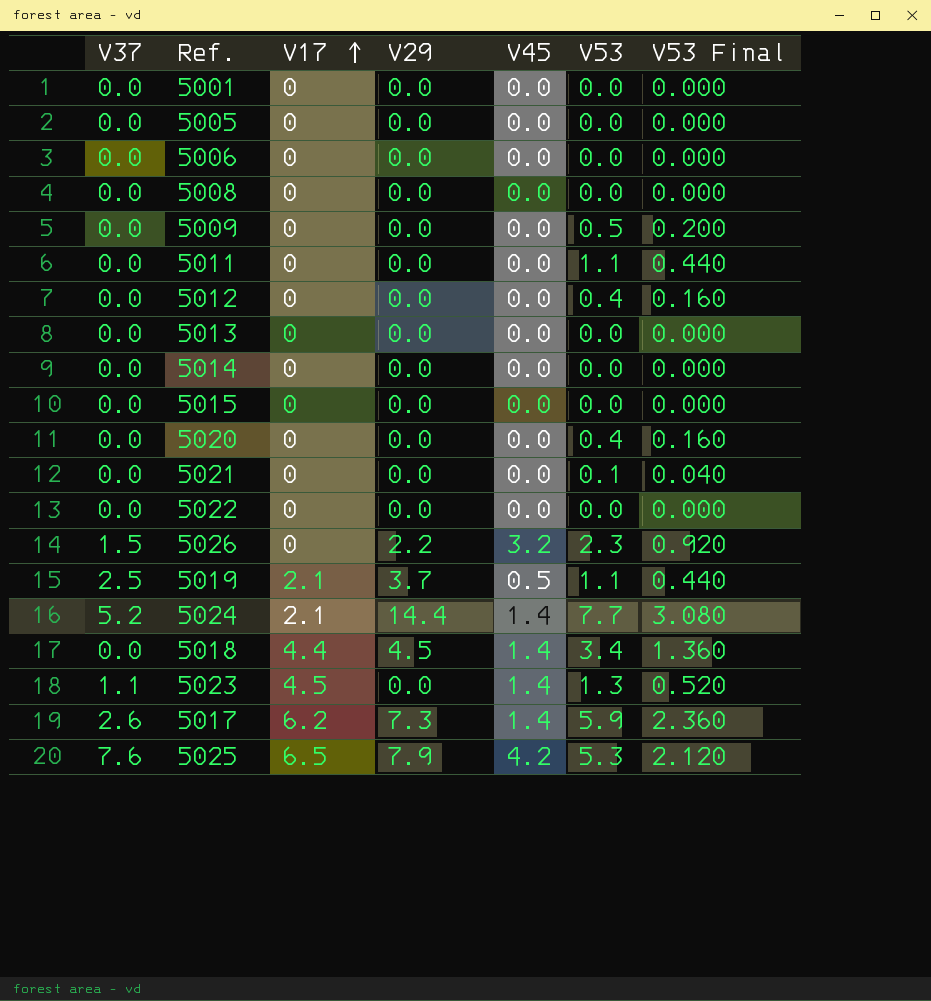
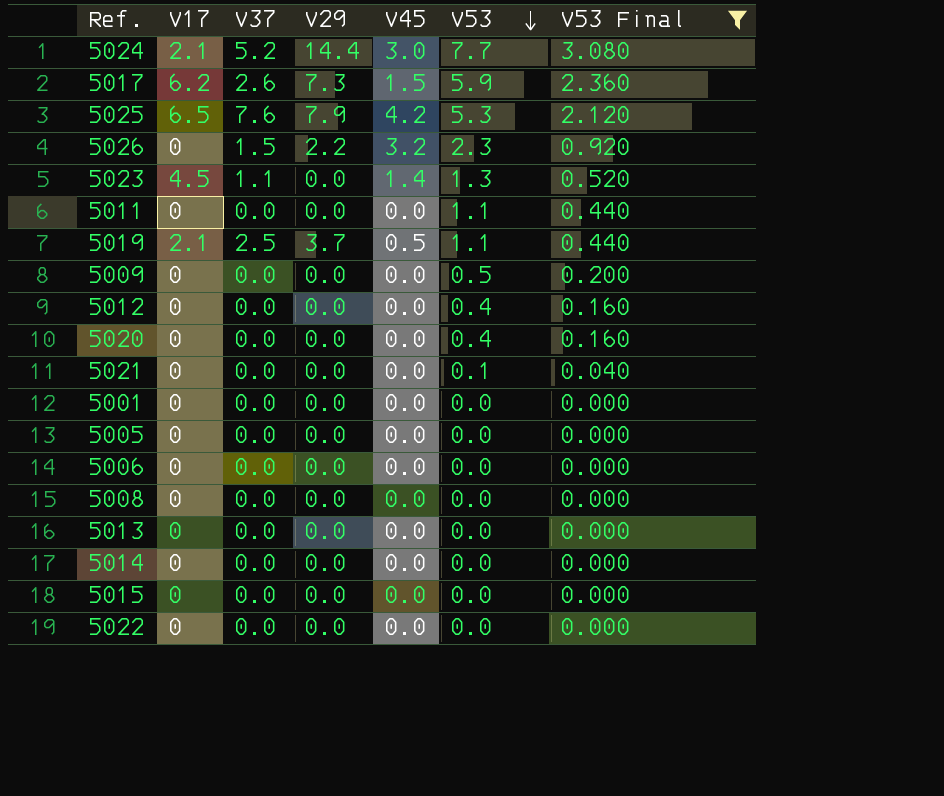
filter: none -> V53 Final != 1.360
row order: V17 ascending -> V53 descending
column V37 | position: 1 -> 3
5024 | V45: 1.4 -> 3.0
5017 | V45: 1.4 -> 1.5

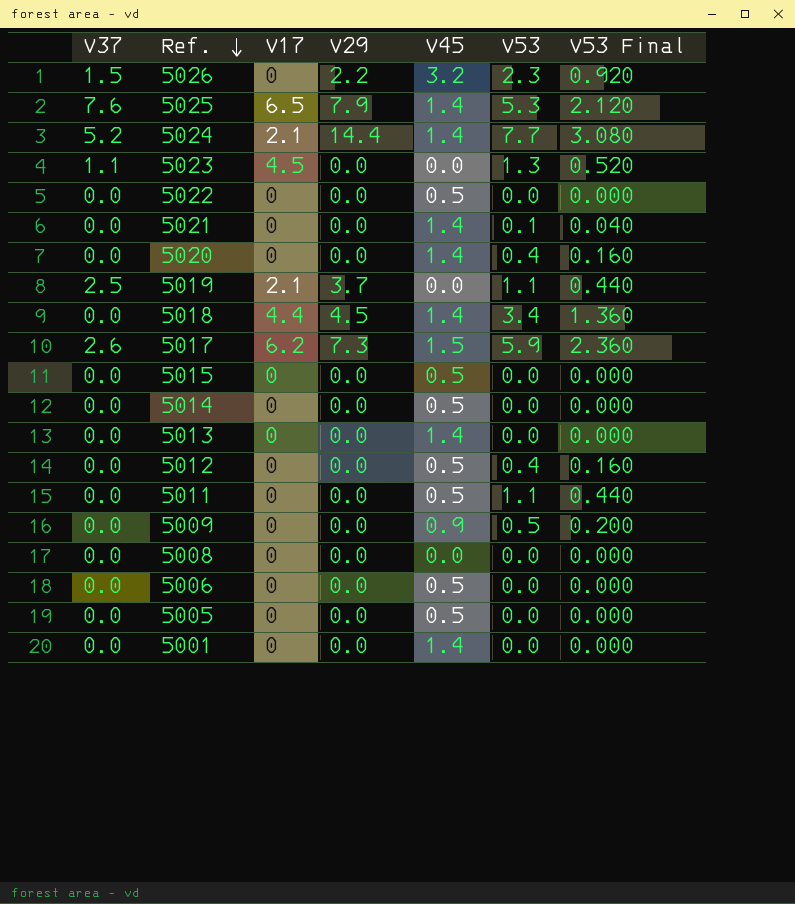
filter: V53 Final != 1.360 -> none
row order: V53 descending -> Ref. descending
column V37 | position: 3 -> 1
5025 | V45: 4.2 -> 1.4
5024 | V45: 3.0 -> 1.4
5023 | V45: 1.4 -> 0.0
5022 | V45: 0.0 -> 0.5
5021 | V45: 0.0 -> 1.4
5020 | V45: 0.0 -> 1.4
5019 | V45: 0.5 -> 0.0
5015 | V45: 0.0 -> 0.5
5014 | V45: 0.0 -> 0.5
5013 | V45: 0.0 -> 1.4
5012 | V45: 0.0 -> 0.5
5011 | V45: 0.0 -> 0.5
5009 | V45: 0.0 -> 0.9
5006 | V45: 0.0 -> 0.5
5005 | V45: 0.0 -> 0.5
5001 | V45: 0.0 -> 1.4

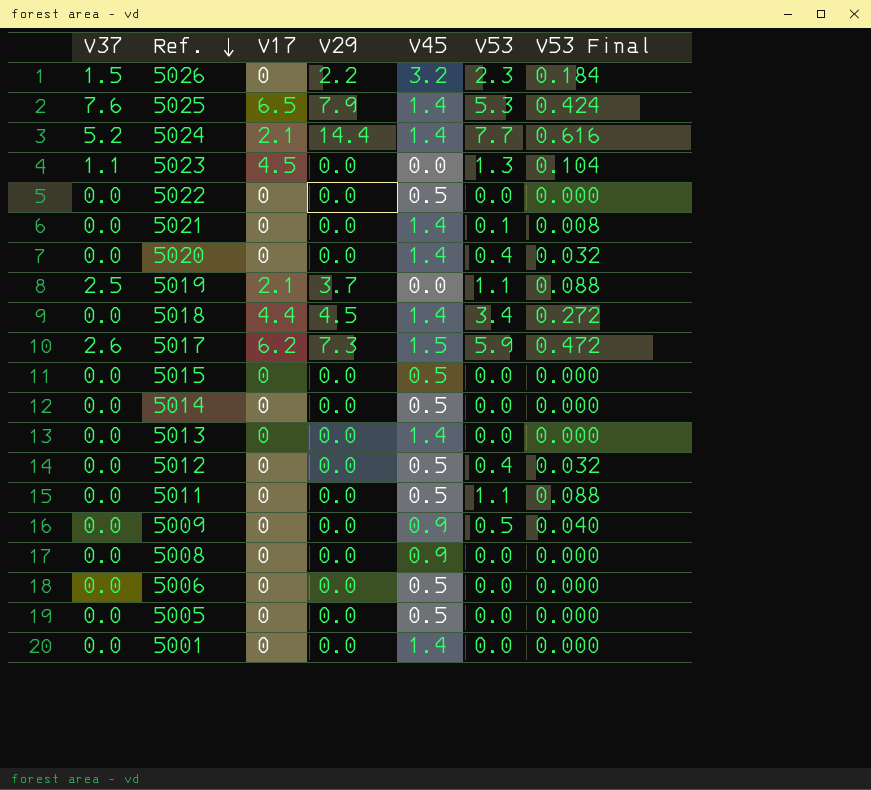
column V53 Final | formula: [V53] * 0.4 -> [V53] * 0.08
5008 | V45: 0.0 -> 0.9

